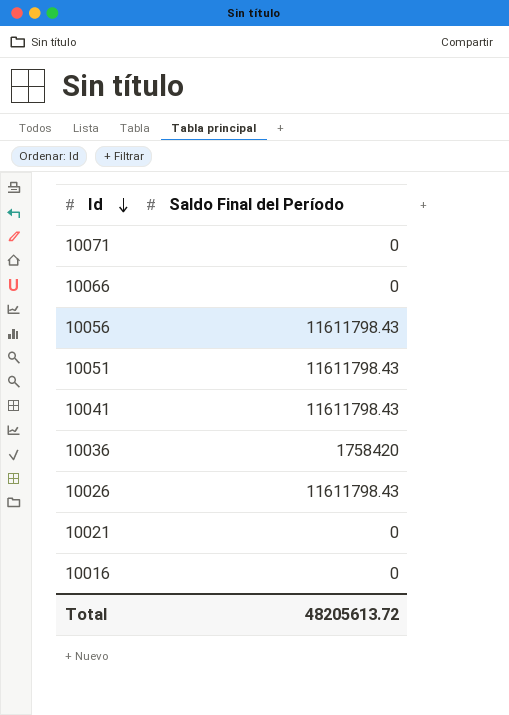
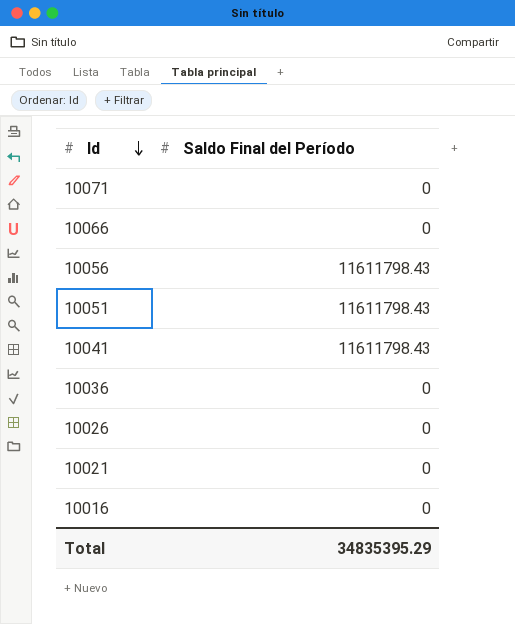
10036 | Saldo Final del Período: 1758420 -> 0
10026 | Saldo Final del Período: 11611798.43 -> 0
Total | Saldo Final del Período: 48205613.72 -> 34835395.29

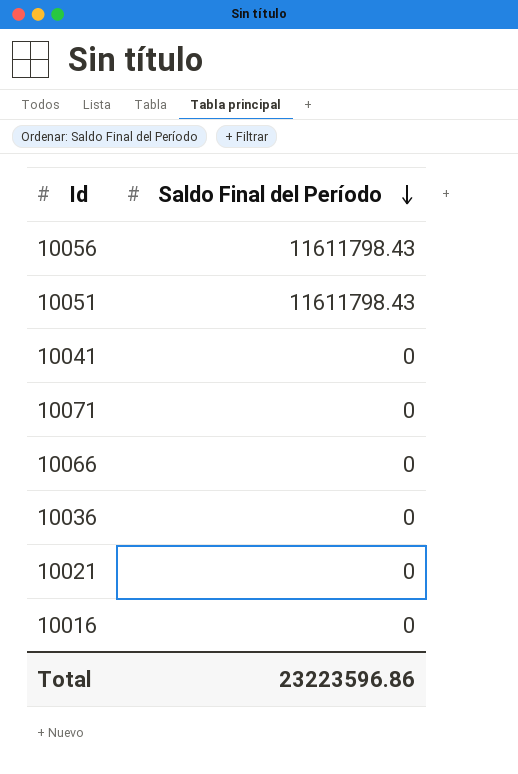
row order: Id descending -> Saldo Final del Período descending
row 10026: 0 -> none
10041 | Saldo Final del Período: 11611798.43 -> 0
Total | Saldo Final del Período: 34835395.29 -> 23223596.86

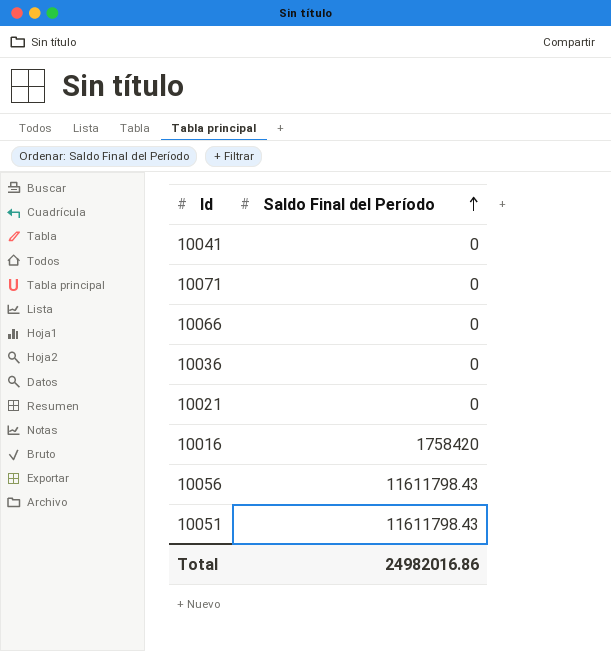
row order: Saldo Final del Período descending -> Saldo Final del Período ascending
10016 | Saldo Final del Período: 0 -> 1758420
Total | Saldo Final del Período: 23223596.86 -> 24982016.86

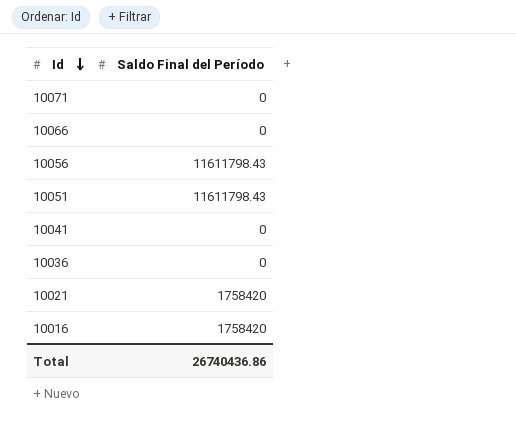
row order: Saldo Final del Período ascending -> Id descending
10021 | Saldo Final del Período: 0 -> 1758420
Total | Saldo Final del Período: 24982016.86 -> 26740436.86

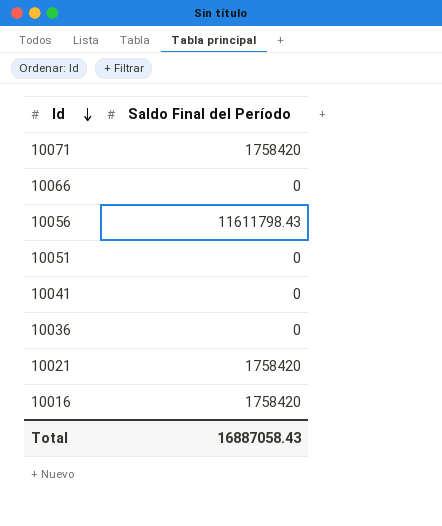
10071 | Saldo Final del Período: 0 -> 1758420
10051 | Saldo Final del Período: 11611798.43 -> 0
Total | Saldo Final del Período: 26740436.86 -> 16887058.43

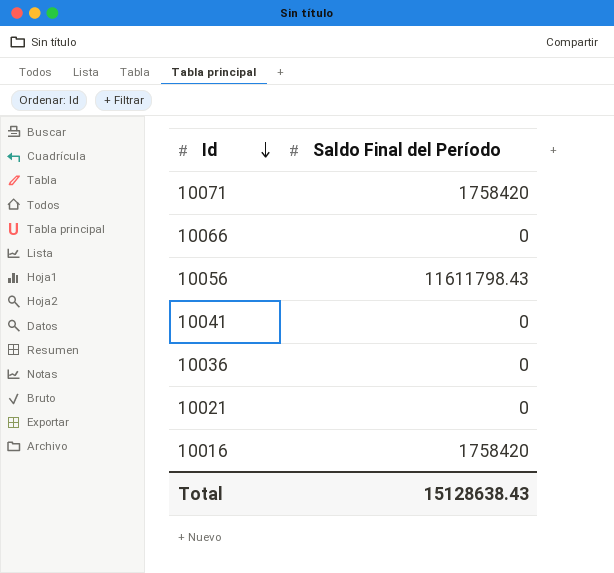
row 10051: 0 -> none
10021 | Saldo Final del Período: 1758420 -> 0
Total | Saldo Final del Período: 16887058.43 -> 15128638.43

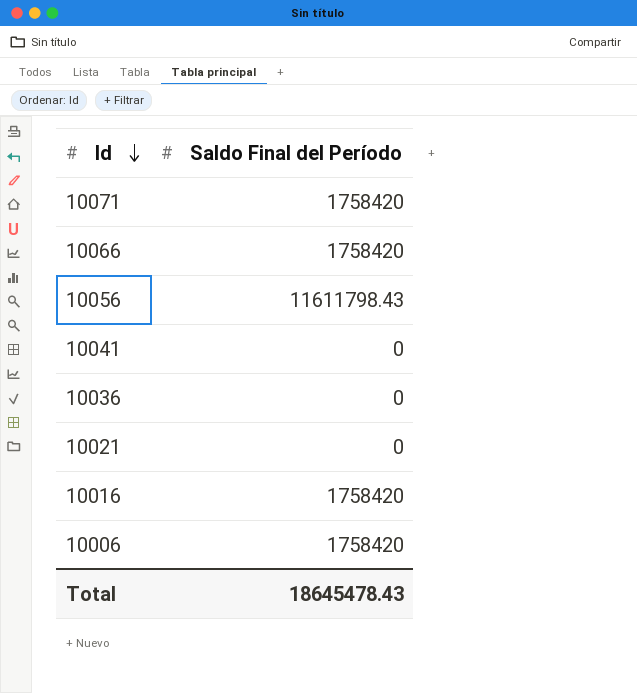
10066 | Saldo Final del Período: 0 -> 1758420
row 10006: none -> 1758420
Total | Saldo Final del Período: 15128638.43 -> 18645478.43

